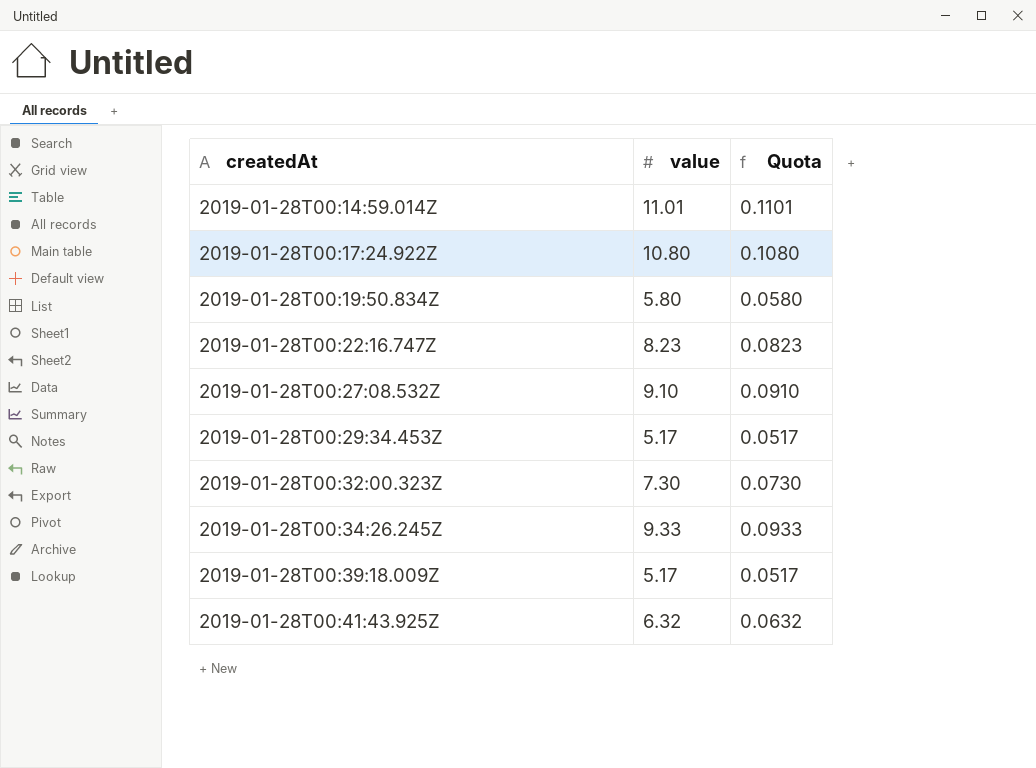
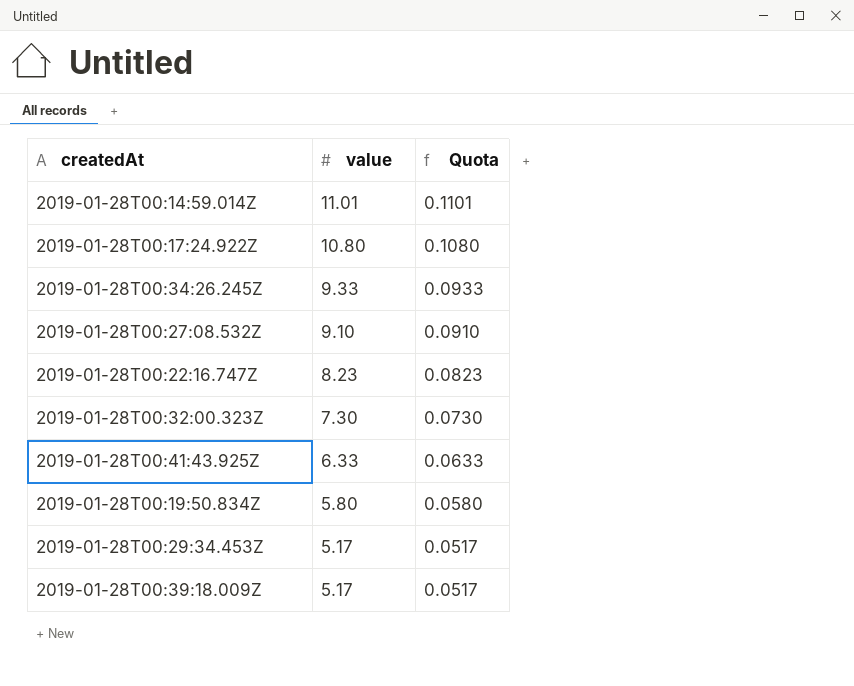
row order: createdAt ascending -> value descending
2019-01-28T00:41:43.925Z | value: 6.32 -> 6.33
2019-01-28T00:41:43.925Z | Quota: 0.0632 -> 0.0633

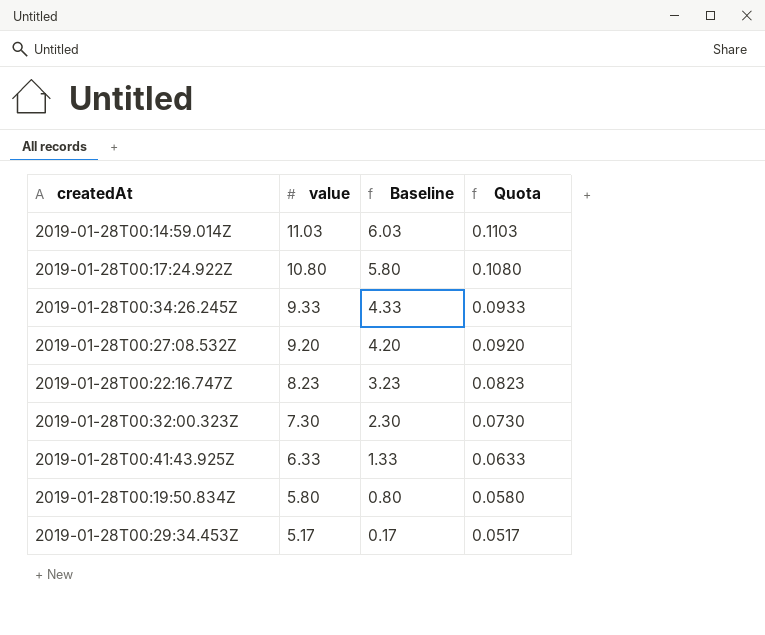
column Baseline | formula: none -> [value] - 5
row 2019-01-28T00:39:18.009Z: 5.17 | 0.0517 -> none
2019-01-28T00:14:59.014Z | value: 11.01 -> 11.03
2019-01-28T00:14:59.014Z | Quota: 0.1101 -> 0.1103
2019-01-28T00:27:08.532Z | value: 9.10 -> 9.20
2019-01-28T00:27:08.532Z | Quota: 0.0910 -> 0.0920

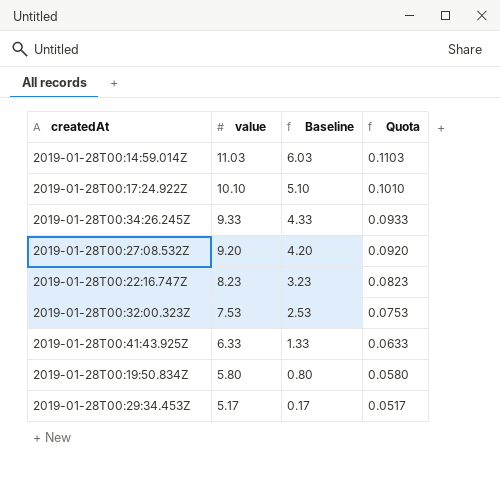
2019-01-28T00:17:24.922Z | value: 10.80 -> 10.10
2019-01-28T00:17:24.922Z | Baseline: 5.80 -> 5.10
2019-01-28T00:17:24.922Z | Quota: 0.1080 -> 0.1010
2019-01-28T00:32:00.323Z | value: 7.30 -> 7.53
2019-01-28T00:32:00.323Z | Baseline: 2.30 -> 2.53
2019-01-28T00:32:00.323Z | Quota: 0.0730 -> 0.0753

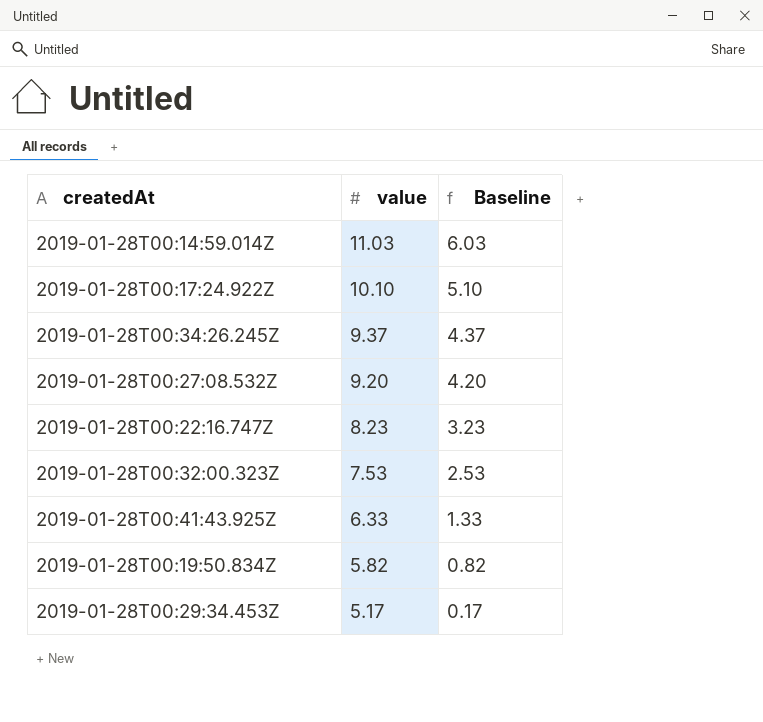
column Quota | formula: [value] * 0.01 -> none
2019-01-28T00:34:26.245Z | value: 9.33 -> 9.37
2019-01-28T00:34:26.245Z | Baseline: 4.33 -> 4.37
2019-01-28T00:19:50.834Z | value: 5.80 -> 5.82
2019-01-28T00:19:50.834Z | Baseline: 0.80 -> 0.82

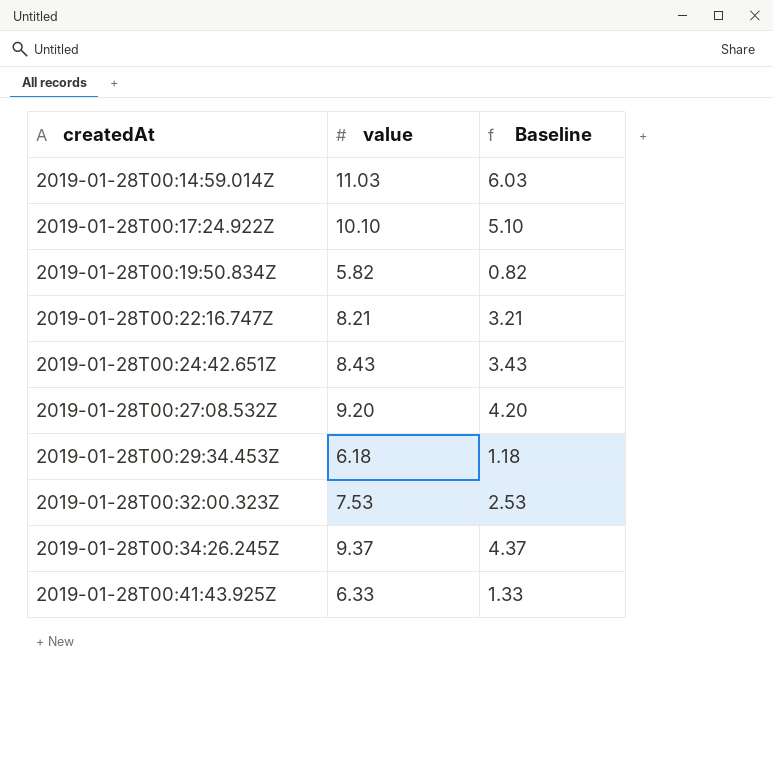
row order: value descending -> createdAt ascending
2019-01-28T00:22:16.747Z | value: 8.23 -> 8.21
2019-01-28T00:22:16.747Z | Baseline: 3.23 -> 3.21
row 2019-01-28T00:24:42.651Z: none -> 8.43 | 3.43
2019-01-28T00:29:34.453Z | value: 5.17 -> 6.18
2019-01-28T00:29:34.453Z | Baseline: 0.17 -> 1.18

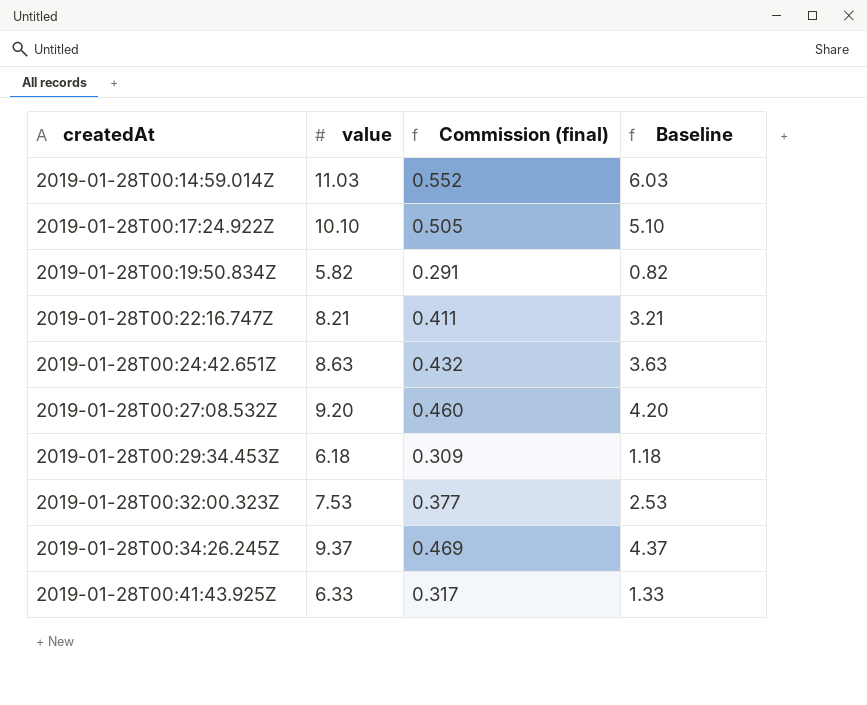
column Commission (final) | formula: none -> [value] * 0.05
2019-01-28T00:24:42.651Z | value: 8.43 -> 8.63
2019-01-28T00:24:42.651Z | Baseline: 3.43 -> 3.63

